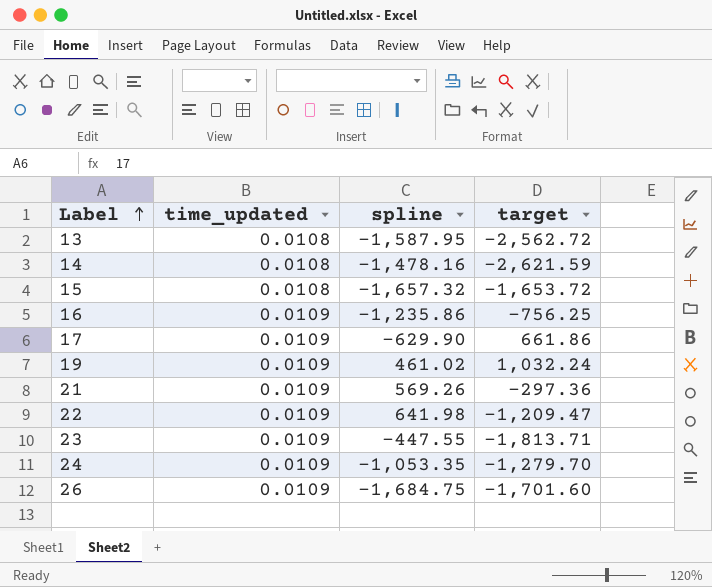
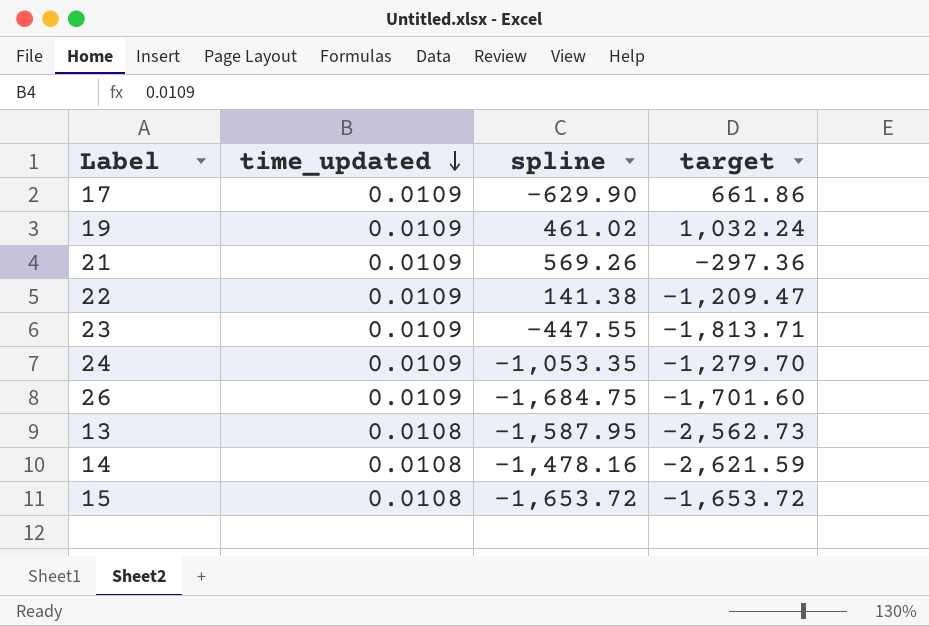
row order: Label ascending -> time_updated descending
row 16: 0.0109 | -1,235.86 | -756.25 -> none
22 | spline: 641.98 -> 141.38
13 | target: -2,562.72 -> -2,562.73
15 | spline: -1,657.32 -> -1,653.72

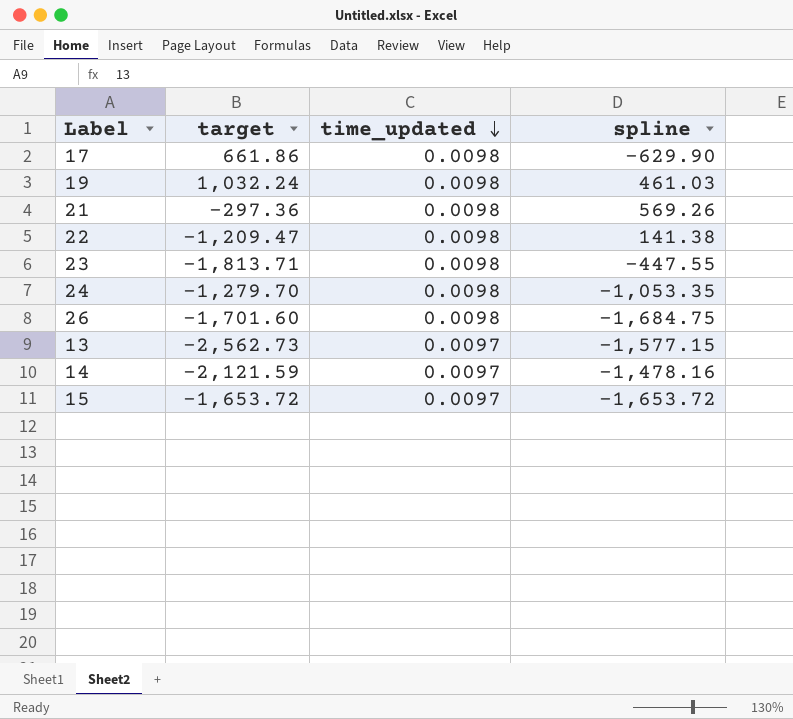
column target | position: 4 -> 2
17 | time_updated: 0.0109 -> 0.0098
19 | time_updated: 0.0109 -> 0.0098
19 | spline: 461.02 -> 461.03
21 | time_updated: 0.0109 -> 0.0098
22 | time_updated: 0.0109 -> 0.0098
23 | time_updated: 0.0109 -> 0.0098
24 | time_updated: 0.0109 -> 0.0098
26 | time_updated: 0.0109 -> 0.0098
13 | time_updated: 0.0108 -> 0.0097
13 | spline: -1,587.95 -> -1,577.15
14 | target: -2,621.59 -> -2,121.59
14 | time_updated: 0.0108 -> 0.0097
15 | time_updated: 0.0108 -> 0.0097

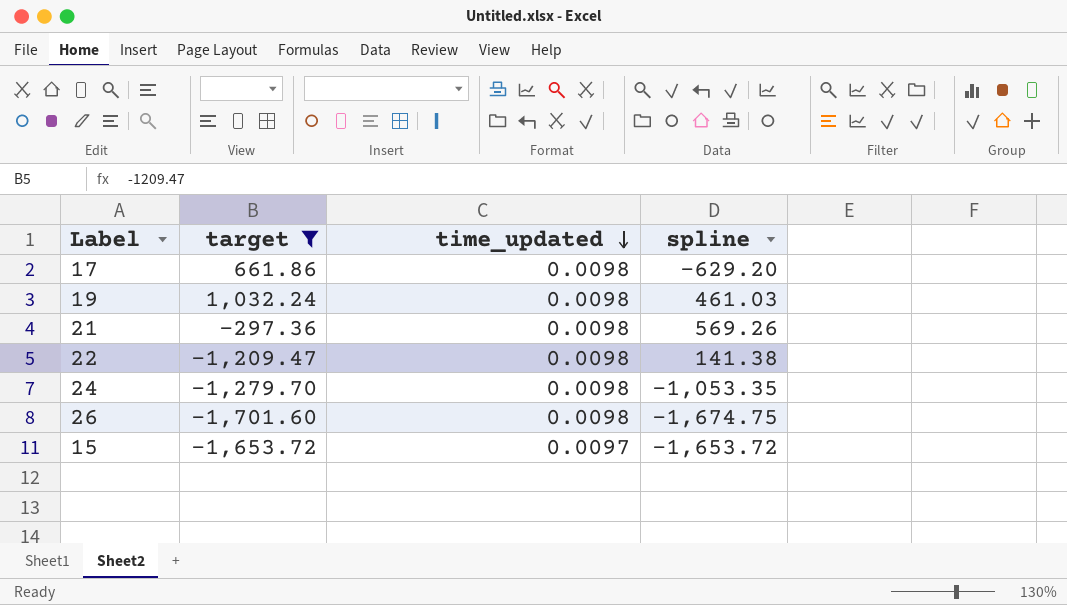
filter: none -> target >= -1,701.60
17 | spline: -629.90 -> -629.20
26 | spline: -1,684.75 -> -1,674.75

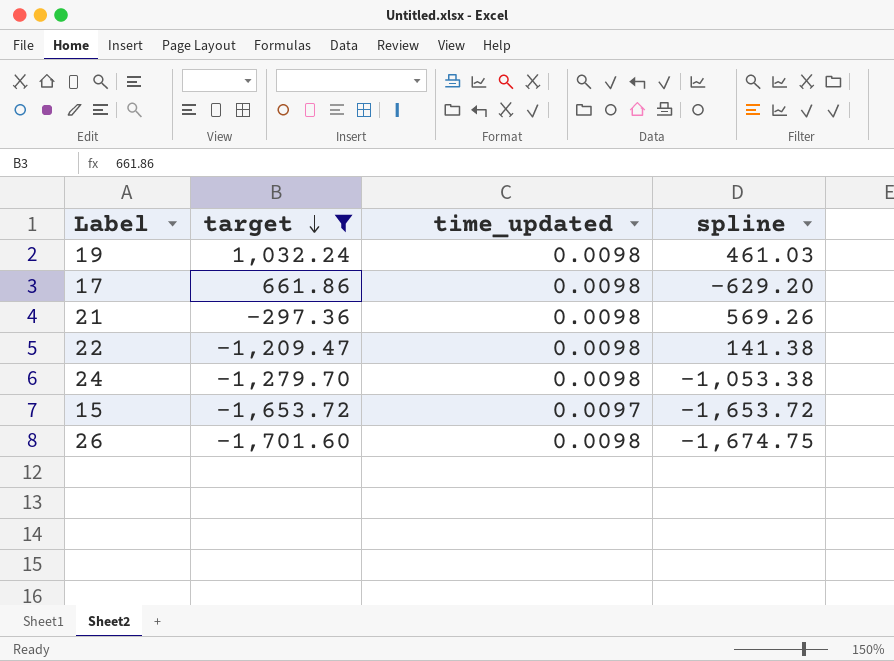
row order: time_updated descending -> target descending
24 | spline: -1,053.35 -> -1,053.38

